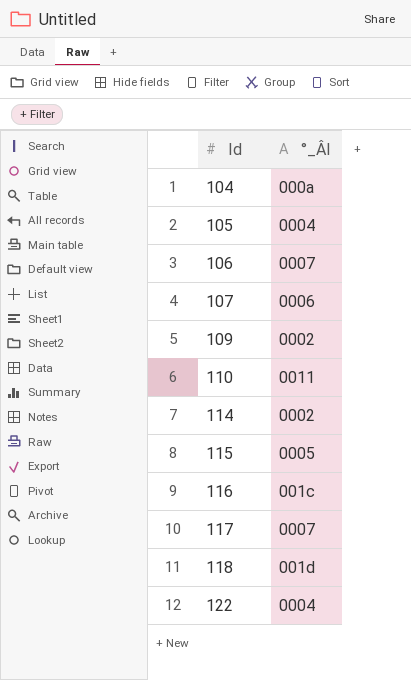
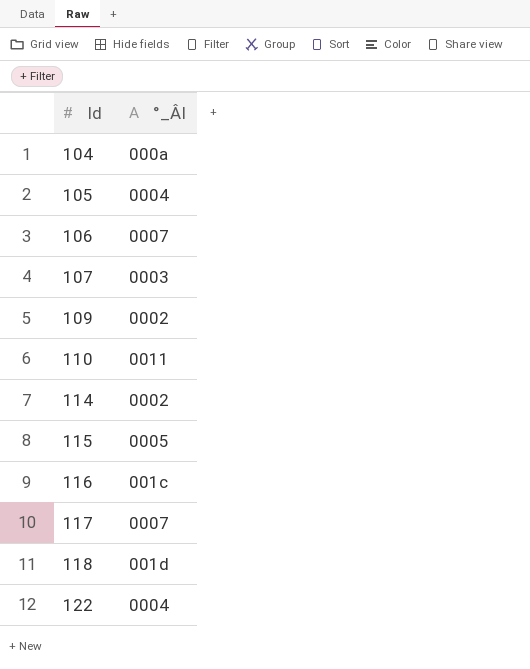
107 | °_ÂI: 0006 -> 0003

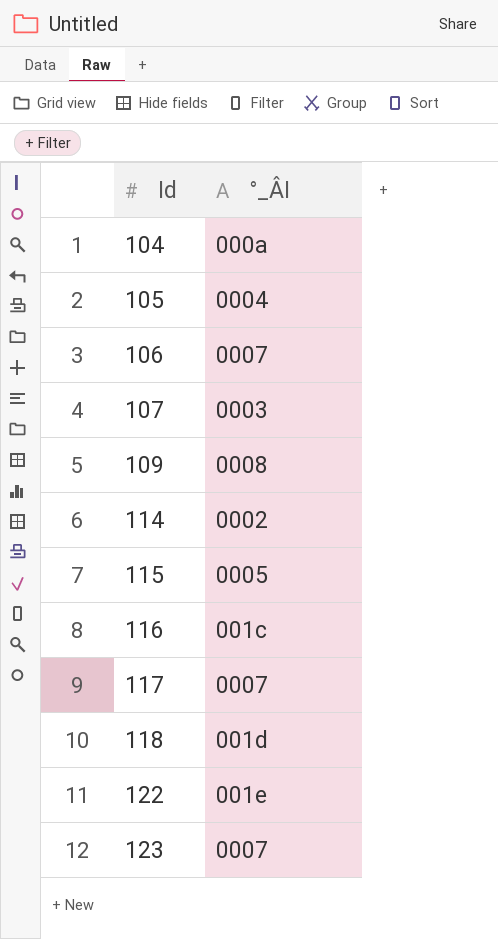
row 110: 0011 -> none
109 | °_ÂI: 0002 -> 0008
122 | °_ÂI: 0004 -> 001e
row 123: none -> 0007

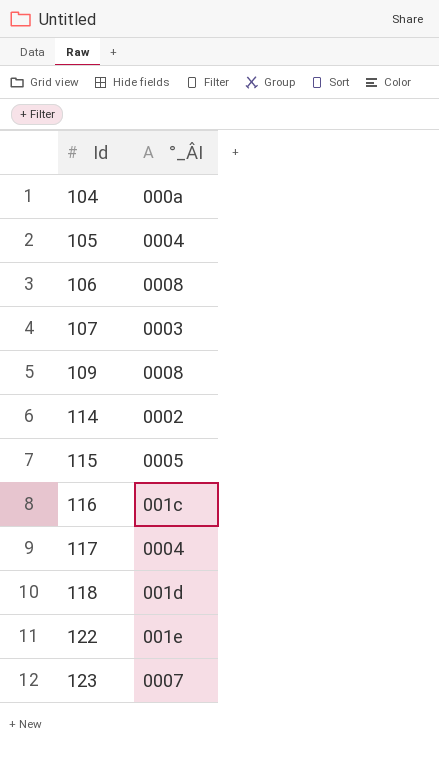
106 | °_ÂI: 0007 -> 0008
117 | °_ÂI: 0007 -> 0004

